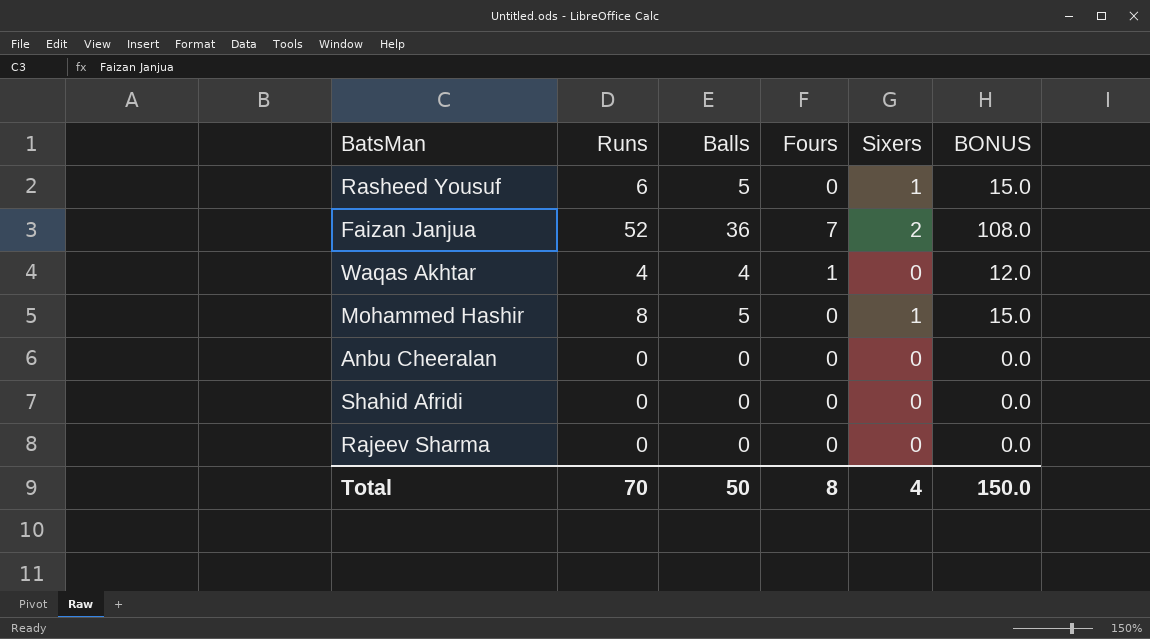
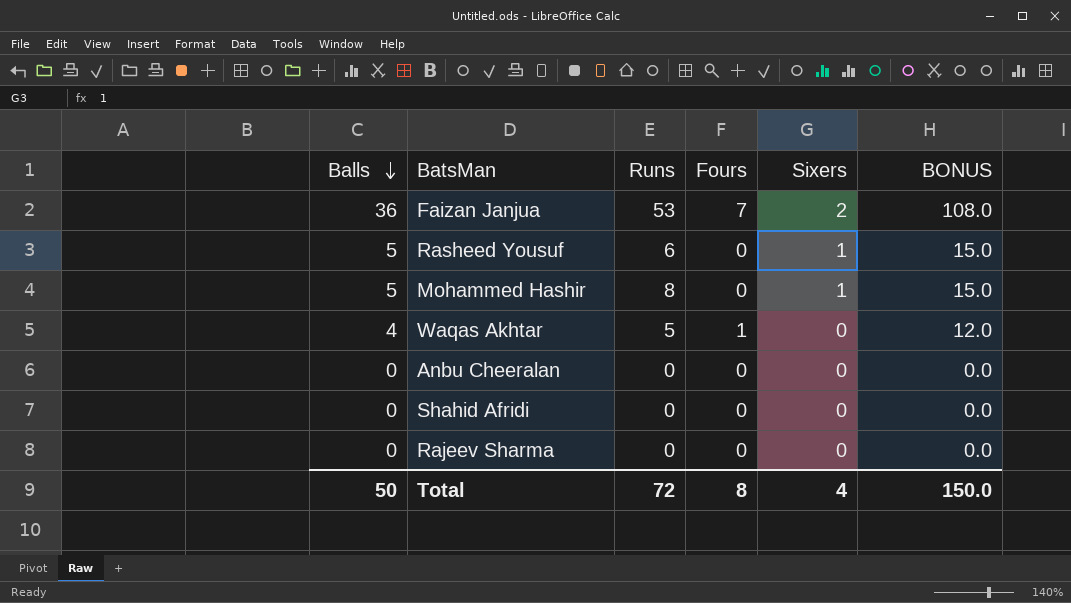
row order: none -> Balls descending
column Balls | position: 3 -> 1
Faizan Janjua | Runs: 52 -> 53
Waqas Akhtar | Runs: 4 -> 5
Total | Runs: 70 -> 72

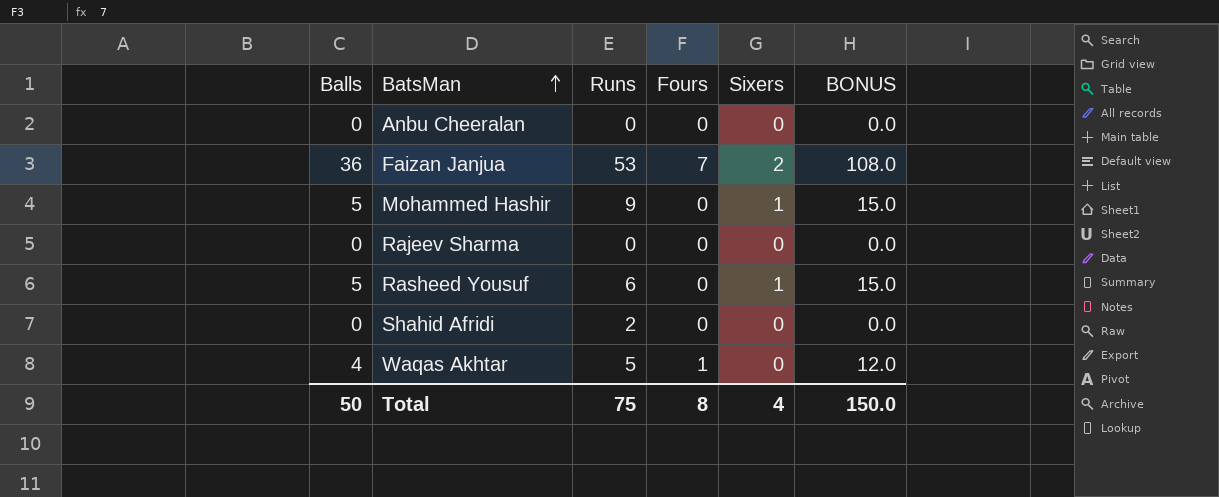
row order: Balls descending -> BatsMan ascending
Mohammed Hashir | Runs: 8 -> 9
Shahid Afridi | Runs: 0 -> 2
Total | Runs: 72 -> 75

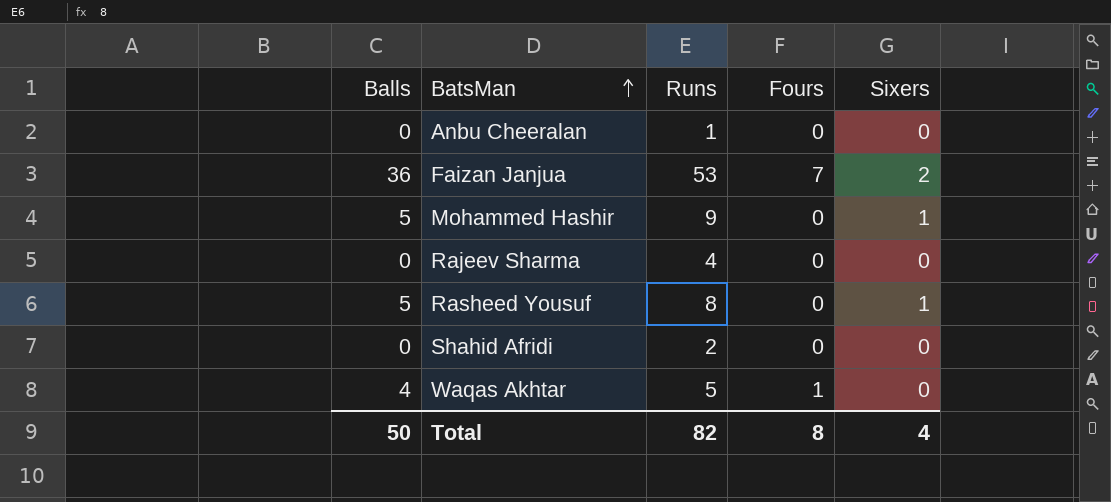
column BONUS | formula: [Balls] * 3 -> none
Anbu Cheeralan | Runs: 0 -> 1
Rajeev Sharma | Runs: 0 -> 4
Rasheed Yousuf | Runs: 6 -> 8
Total | Runs: 75 -> 82

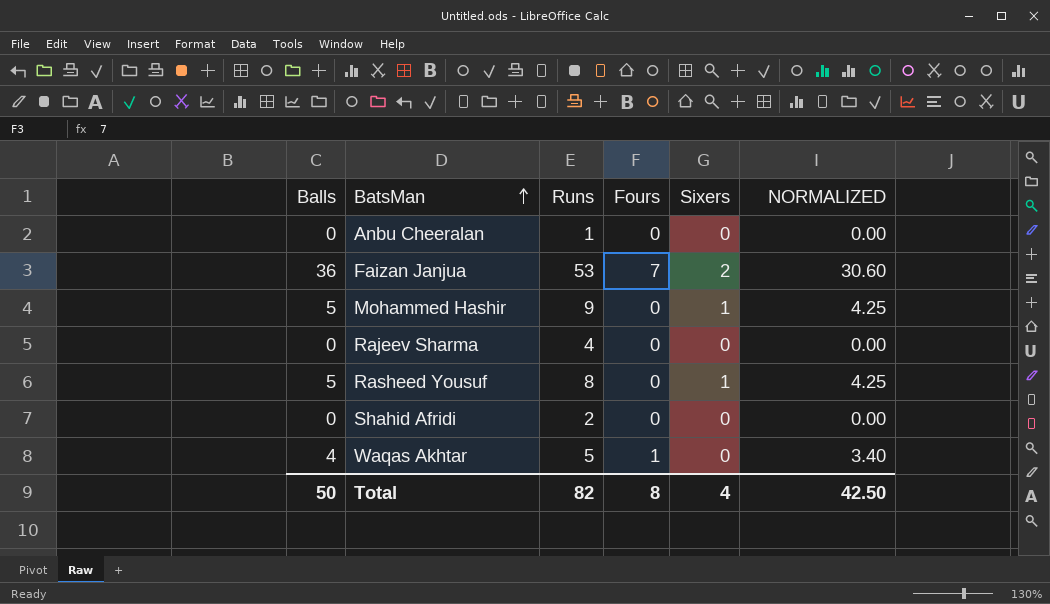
column NORMALIZED | formula: none -> [Balls] * 0.85

